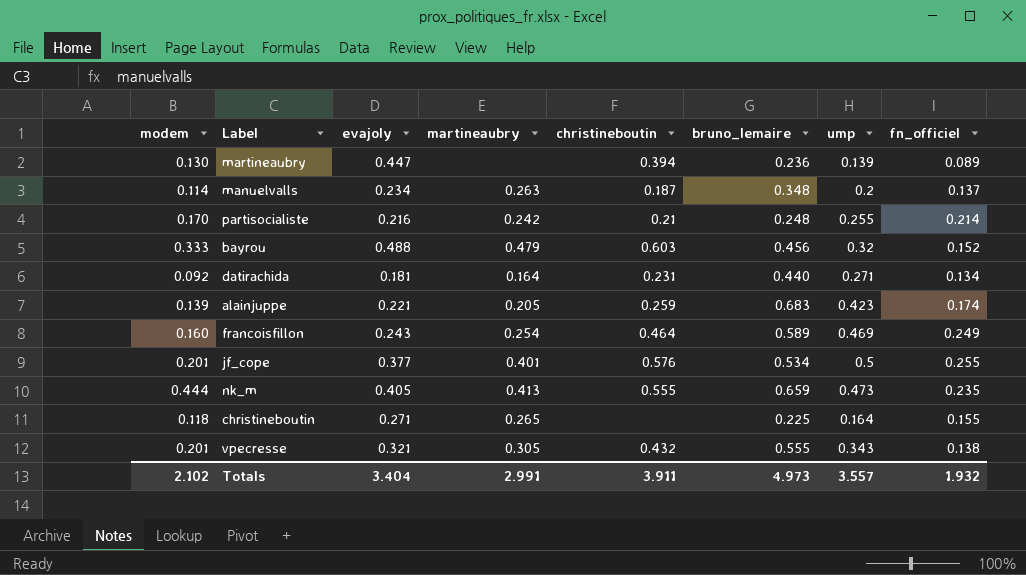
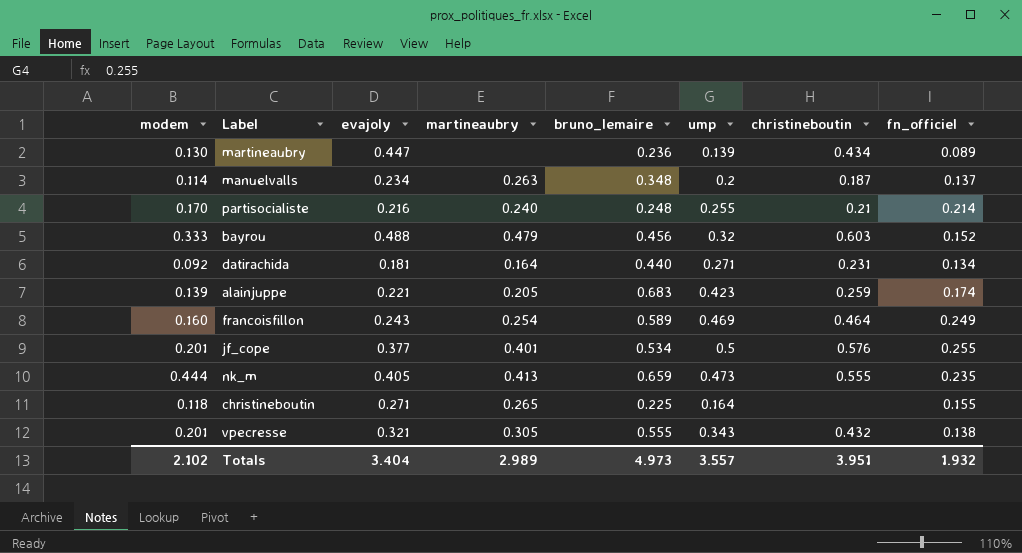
column christineboutin | position: 5 -> 7
martineaubry | christineboutin: 0.394 -> 0.434
partisocialiste | martineaubry: 0.242 -> 0.240
Totals | martineaubry: 2.991 -> 2.989
Totals | christineboutin: 3.911 -> 3.951

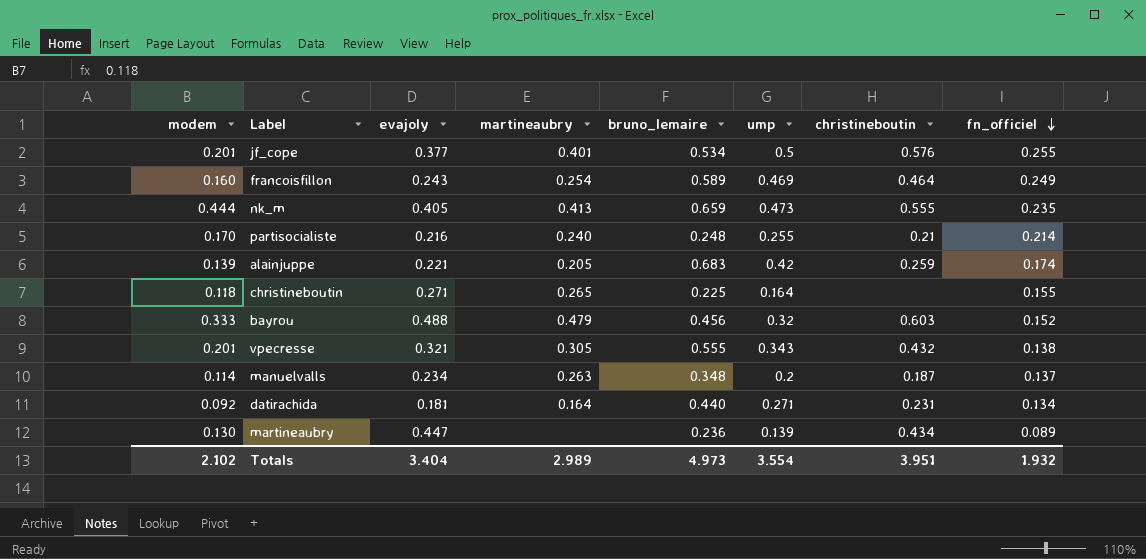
row order: none -> fn_officiel descending
alainjuppe | ump: 0.423 -> 0.42
Totals | ump: 3.557 -> 3.554

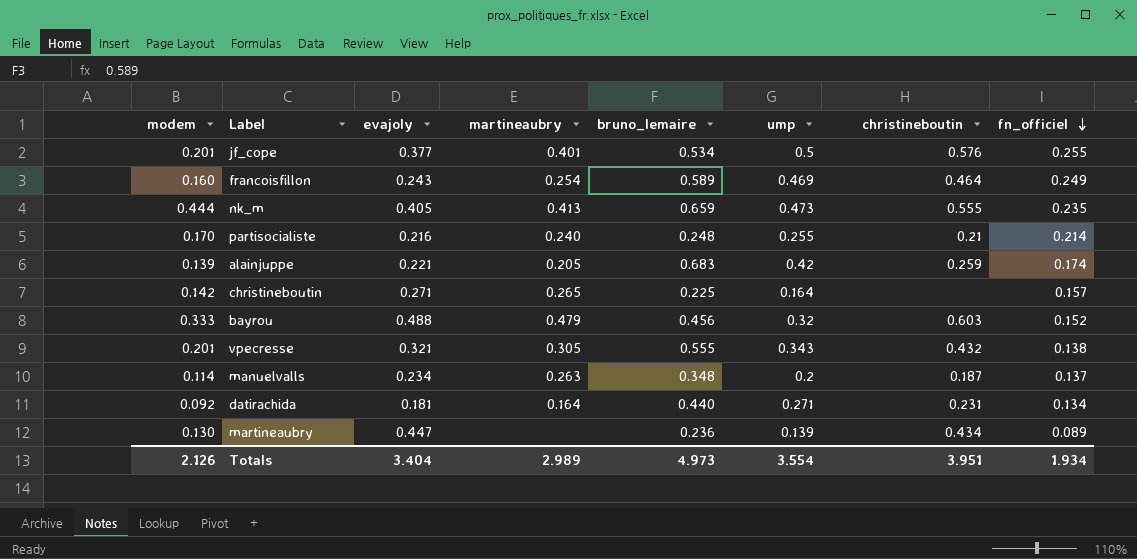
christineboutin | modem: 0.118 -> 0.142
christineboutin | fn_officiel: 0.155 -> 0.157
Totals | modem: 2.102 -> 2.126
Totals | fn_officiel: 1.932 -> 1.934

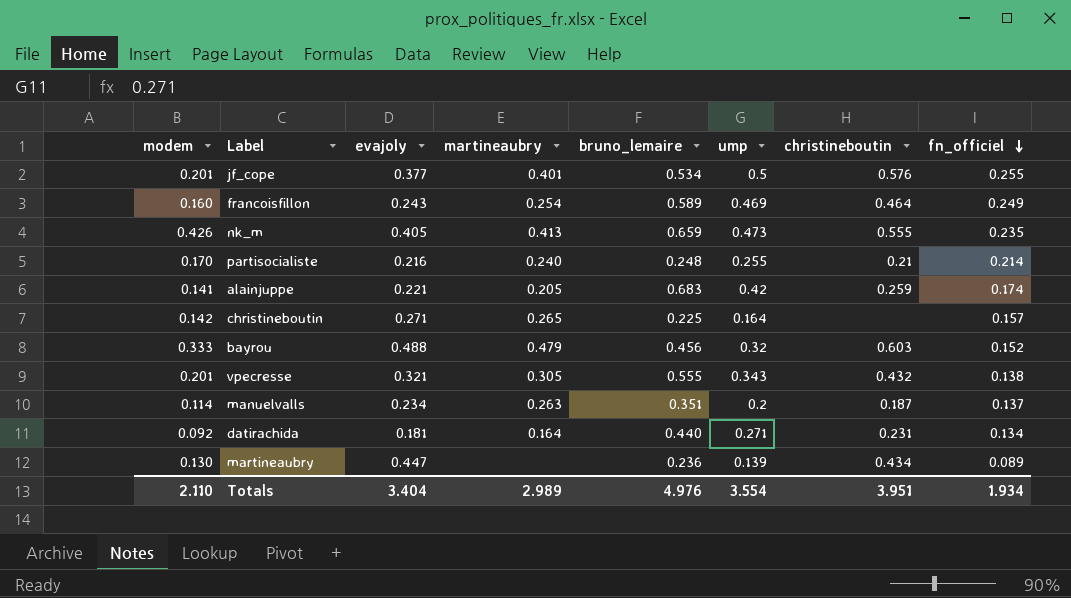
nk_m | modem: 0.444 -> 0.426
alainjuppe | modem: 0.139 -> 0.141
manuelvalls | bruno_lemaire: 0.348 -> 0.351
Totals | modem: 2.126 -> 2.110
Totals | bruno_lemaire: 4.973 -> 4.976

